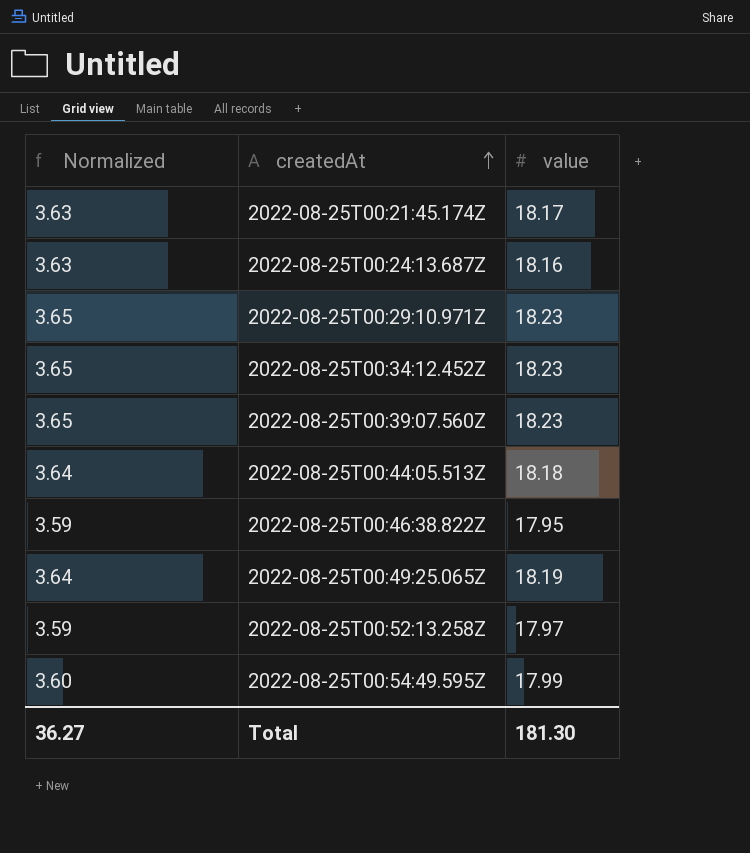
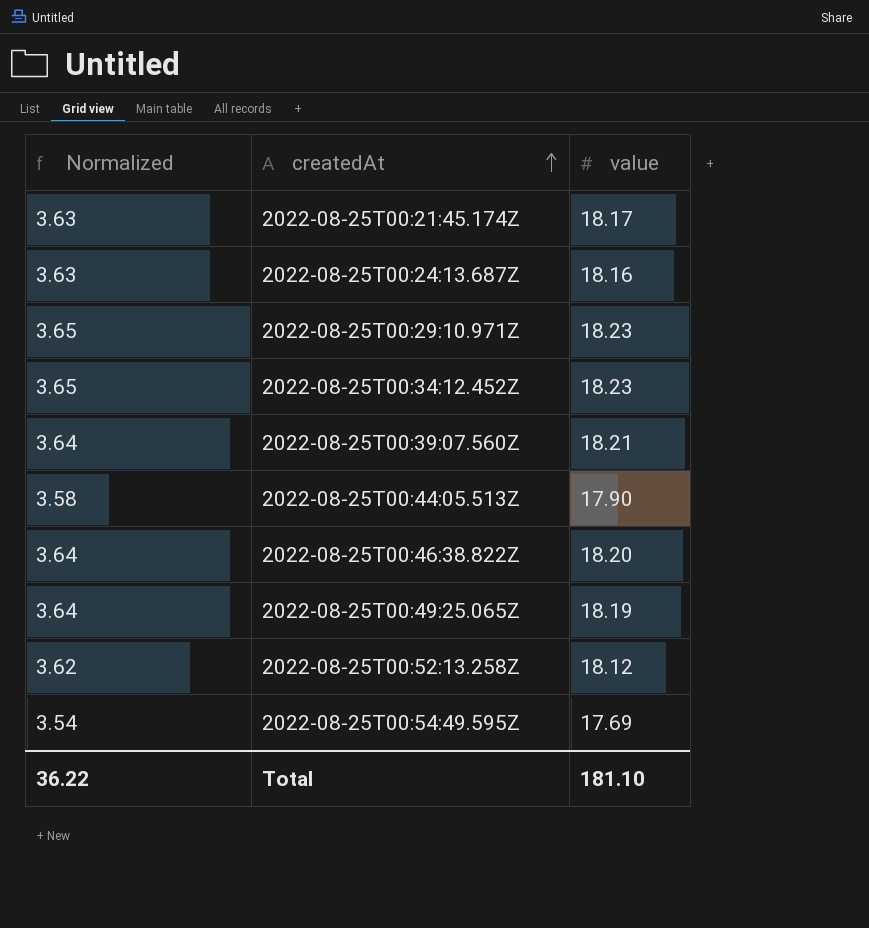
2022-08-25T00:39:07.560Z | Normalized: 3.65 -> 3.64
2022-08-25T00:39:07.560Z | value: 18.23 -> 18.21
2022-08-25T00:44:05.513Z | Normalized: 3.64 -> 3.58
2022-08-25T00:44:05.513Z | value: 18.18 -> 17.90
2022-08-25T00:46:38.822Z | Normalized: 3.59 -> 3.64
2022-08-25T00:46:38.822Z | value: 17.95 -> 18.20
2022-08-25T00:52:13.258Z | Normalized: 3.59 -> 3.62
2022-08-25T00:52:13.258Z | value: 17.97 -> 18.12
2022-08-25T00:54:49.595Z | Normalized: 3.60 -> 3.54
2022-08-25T00:54:49.595Z | value: 17.99 -> 17.69
Total | Normalized: 36.27 -> 36.22
Total | value: 181.30 -> 181.10

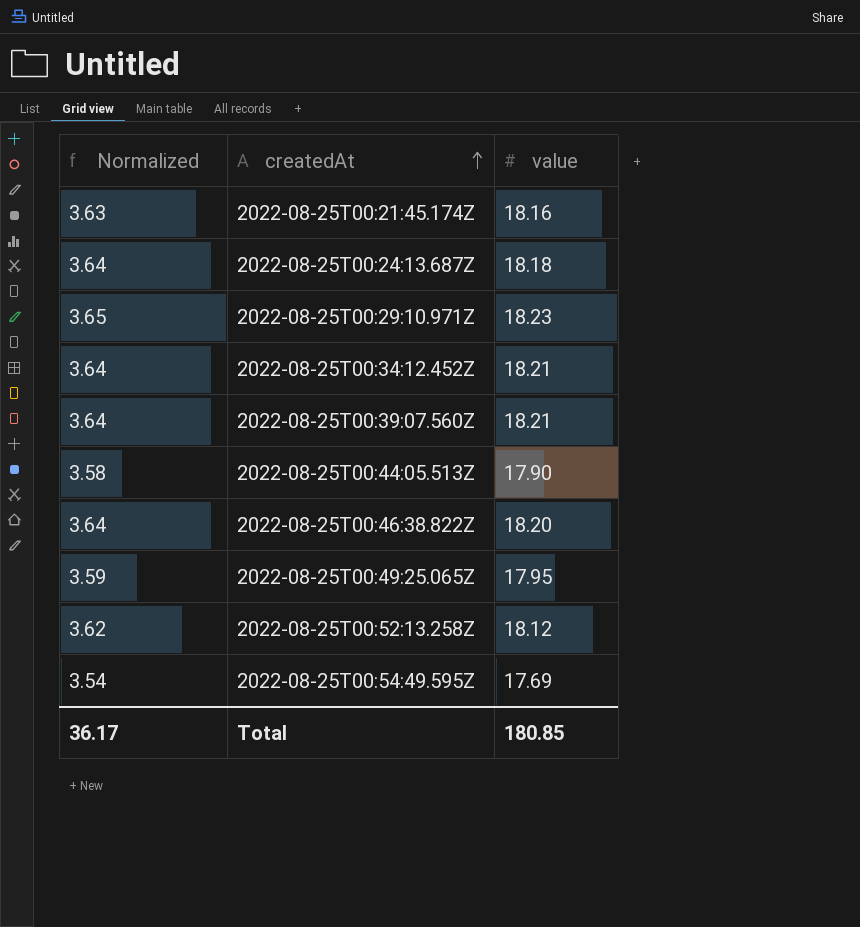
2022-08-25T00:21:45.174Z | value: 18.17 -> 18.16
2022-08-25T00:24:13.687Z | Normalized: 3.63 -> 3.64
2022-08-25T00:24:13.687Z | value: 18.16 -> 18.18
2022-08-25T00:34:12.452Z | Normalized: 3.65 -> 3.64
2022-08-25T00:34:12.452Z | value: 18.23 -> 18.21
2022-08-25T00:49:25.065Z | Normalized: 3.64 -> 3.59
2022-08-25T00:49:25.065Z | value: 18.19 -> 17.95
Total | Normalized: 36.22 -> 36.17
Total | value: 181.10 -> 180.85

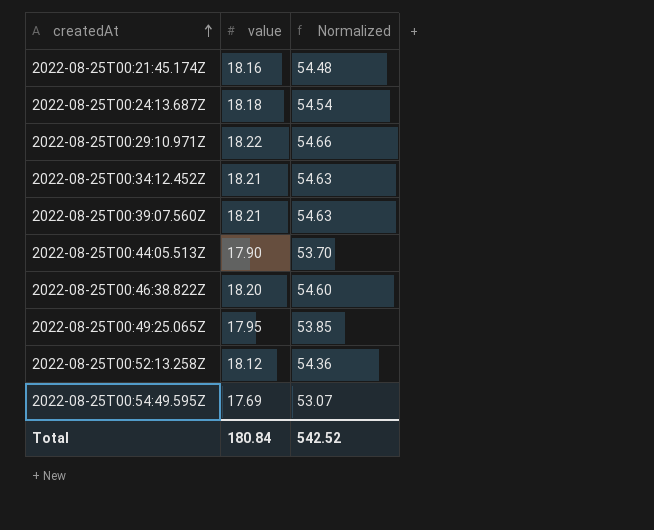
column Normalized | formula: [value] * 0.2 -> [value] * 3
column Normalized | position: 1 -> 3
2022-08-25T00:29:10.971Z | value: 18.23 -> 18.22
Total | value: 180.85 -> 180.84
Total | Normalized: 36.17 -> 542.52

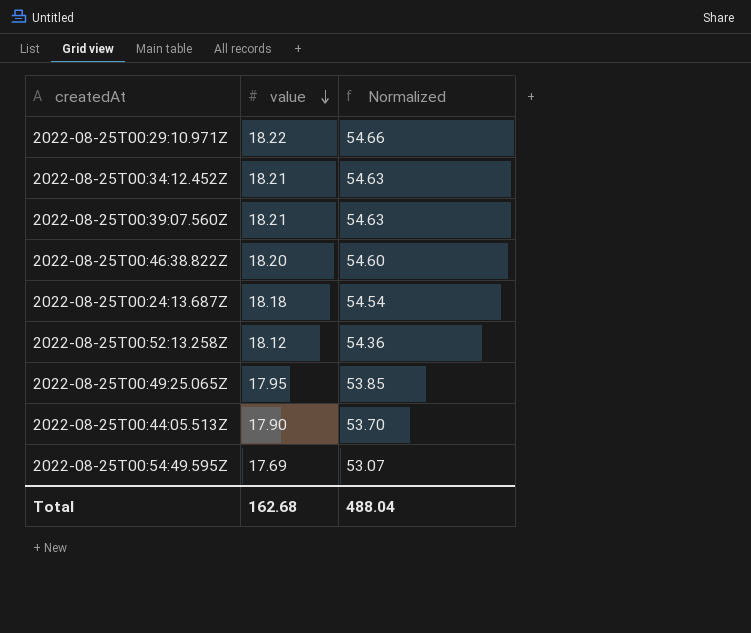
row order: createdAt ascending -> value descending
row 2022-08-25T00:21:45.174Z: 18.16 | 54.48 -> none
Total | value: 180.84 -> 162.68
Total | Normalized: 542.52 -> 488.04

